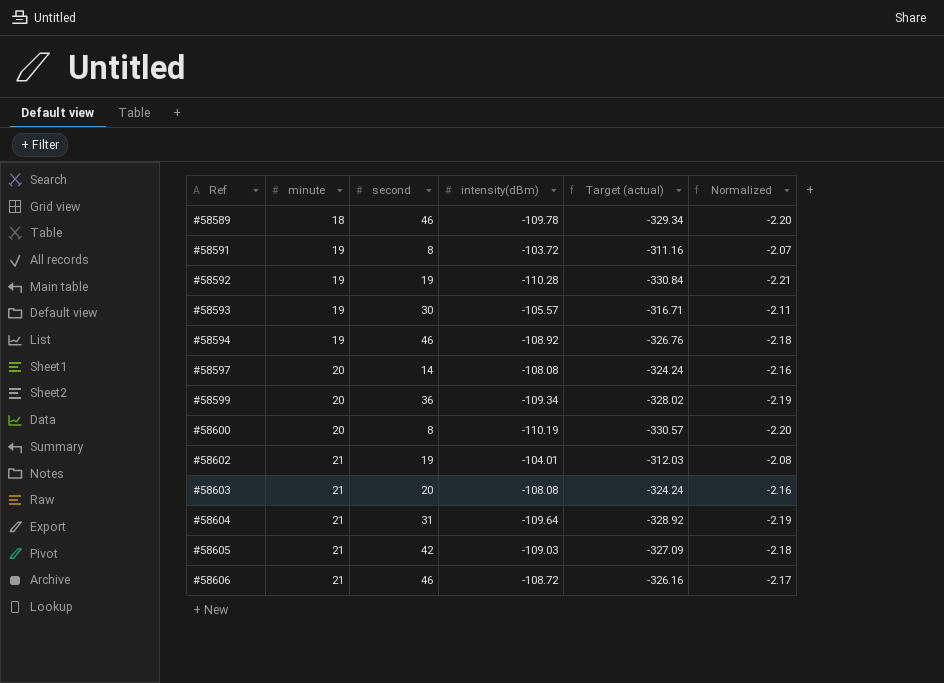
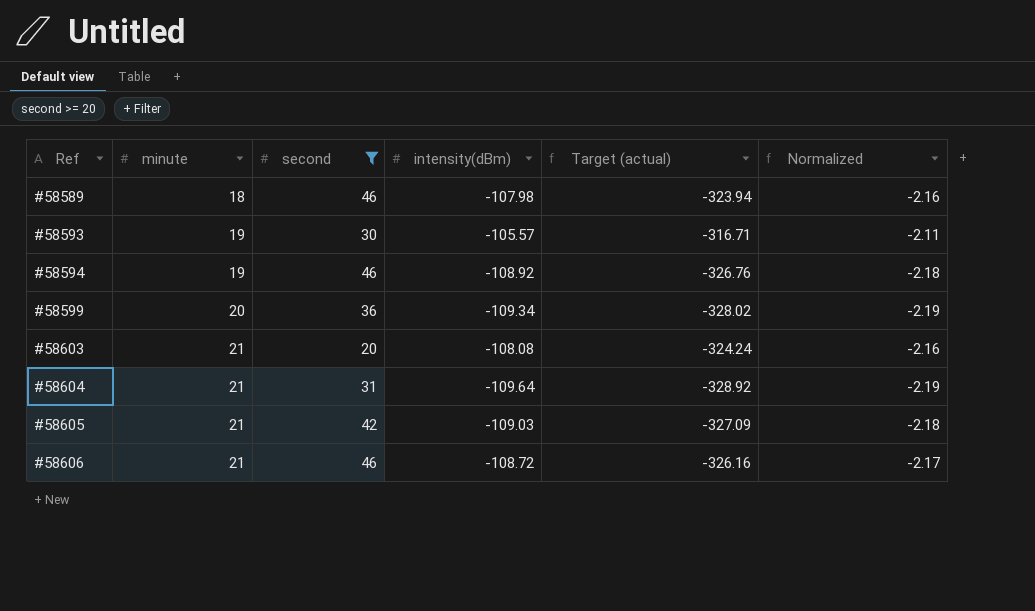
filter: none -> second >= 20
#58589 | intensity(dBm): -109.78 -> -107.98
#58589 | Target (actual): -329.34 -> -323.94
#58589 | Normalized: -2.20 -> -2.16

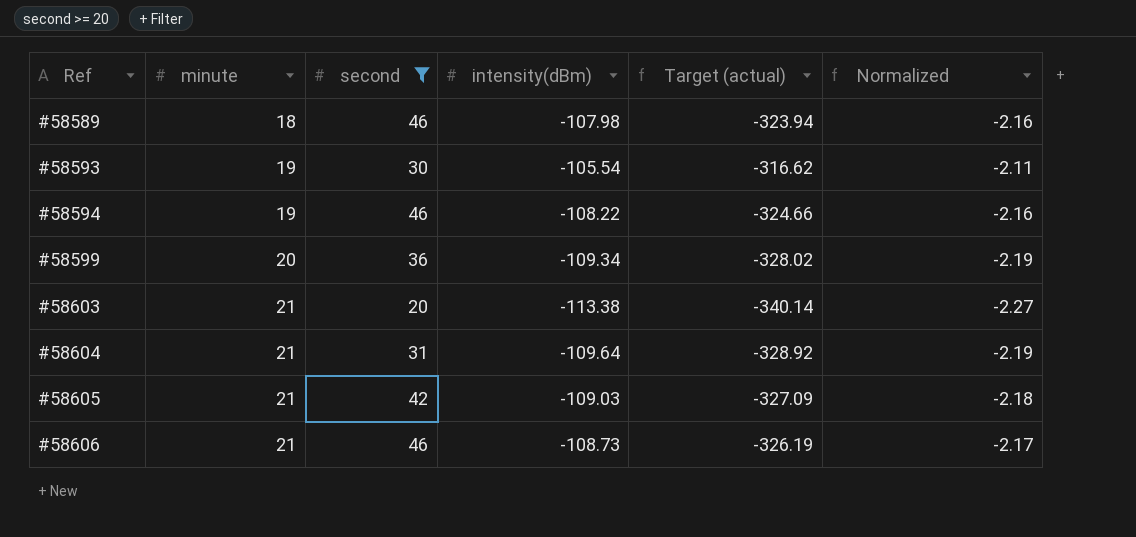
#58593 | intensity(dBm): -105.57 -> -105.54
#58593 | Target (actual): -316.71 -> -316.62
#58594 | intensity(dBm): -108.92 -> -108.22
#58594 | Target (actual): -326.76 -> -324.66
#58594 | Normalized: -2.18 -> -2.16
#58603 | intensity(dBm): -108.08 -> -113.38
#58603 | Target (actual): -324.24 -> -340.14
#58603 | Normalized: -2.16 -> -2.27
#58606 | intensity(dBm): -108.72 -> -108.73
#58606 | Target (actual): -326.16 -> -326.19

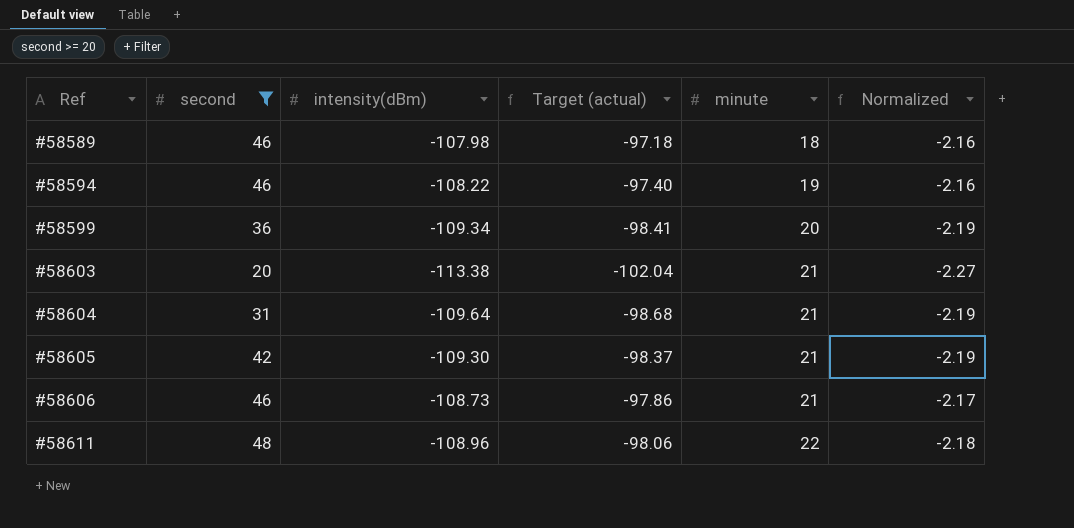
column Target (actual) | formula: [intensity(dBm)] * 3 -> [intensity(dBm)] * 0.9
column minute | position: 2 -> 5
row #58593: 19 | 30 | -105.54 | -316.62 | -2.11 -> none
#58605 | intensity(dBm): -109.03 -> -109.30
#58605 | Normalized: -2.18 -> -2.19
row #58611: none -> 48 | -108.96 | -98.06 | 22 | -2.18

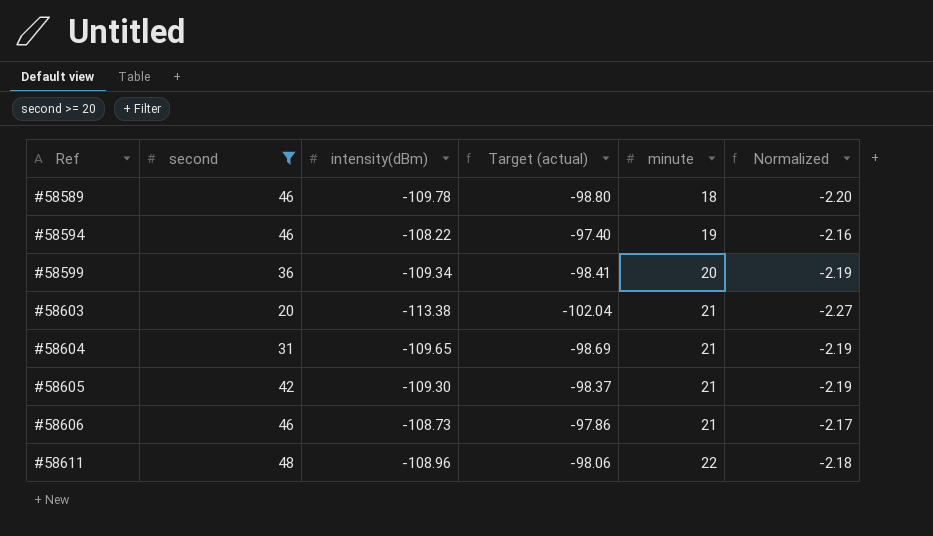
#58589 | intensity(dBm): -107.98 -> -109.78
#58589 | Target (actual): -97.18 -> -98.80
#58589 | Normalized: -2.16 -> -2.20
#58604 | intensity(dBm): -109.64 -> -109.65
#58604 | Target (actual): -98.68 -> -98.69

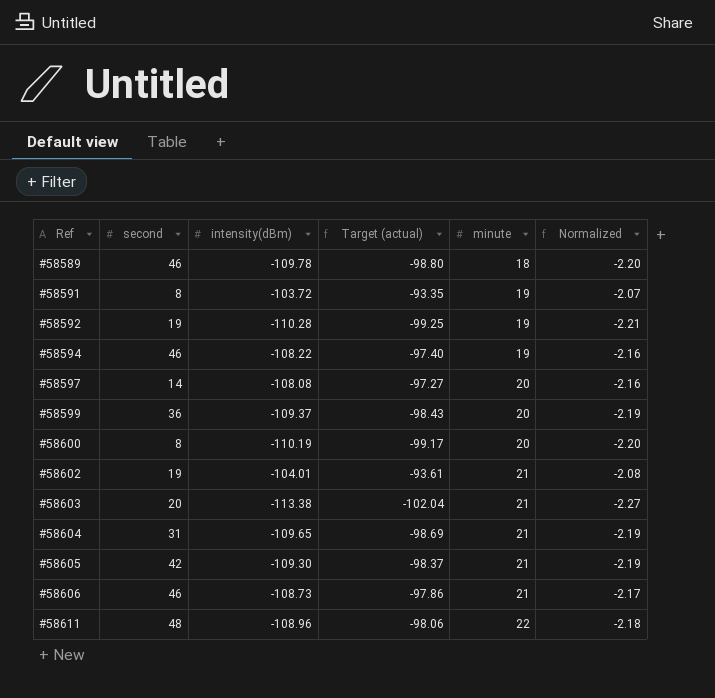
filter: second >= 20 -> none
#58599 | intensity(dBm): -109.34 -> -109.37
#58599 | Target (actual): -98.41 -> -98.43

